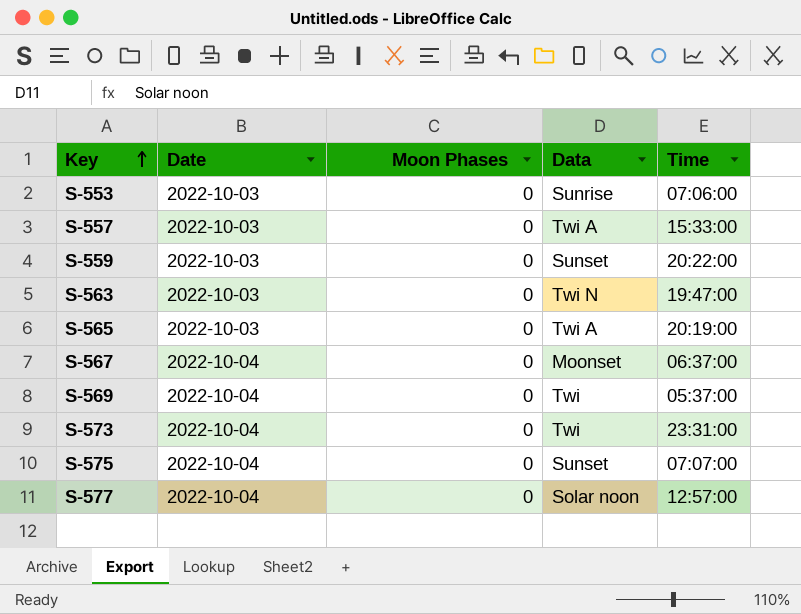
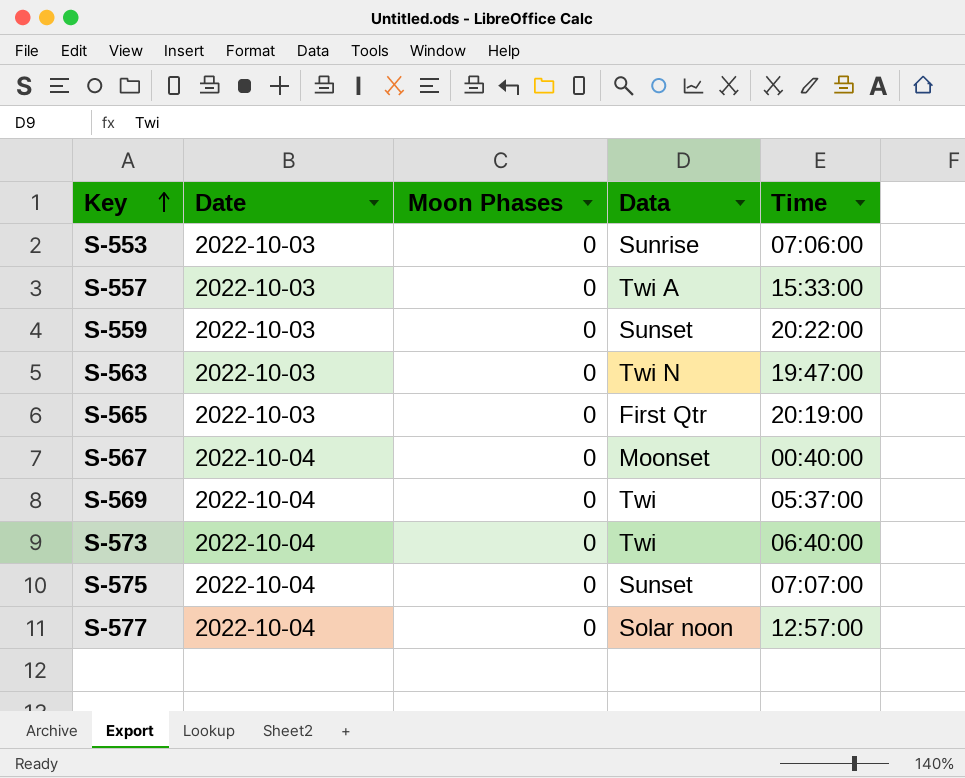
S-565 | Data: Twi A -> First Qtr
S-567 | Time: 06:37:00 -> 00:40:00
S-573 | Time: 23:31:00 -> 06:40:00

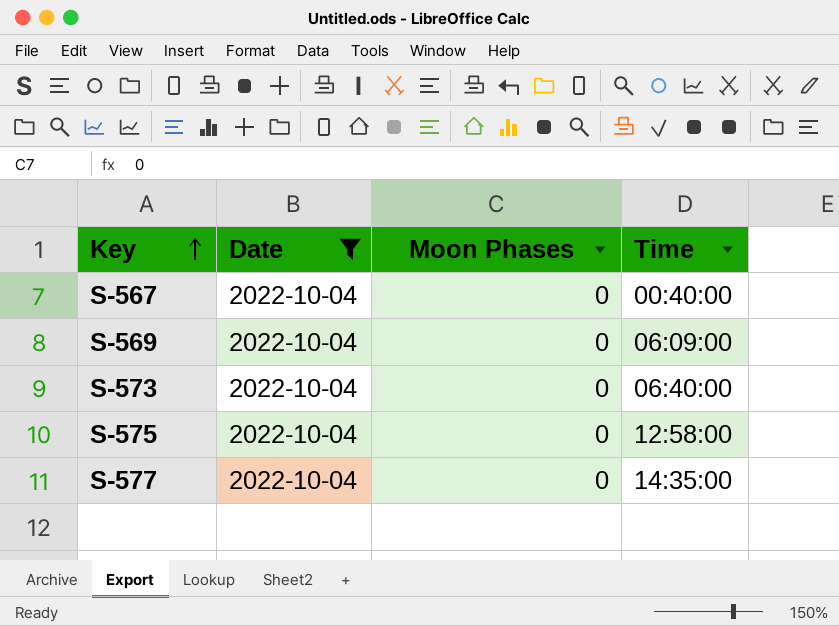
filter: none -> Date = 2022-10-04
column Data | position: 4 -> none
S-569 | Time: 05:37:00 -> 06:09:00
S-575 | Time: 07:07:00 -> 12:58:00
S-577 | Time: 12:57:00 -> 14:35:00

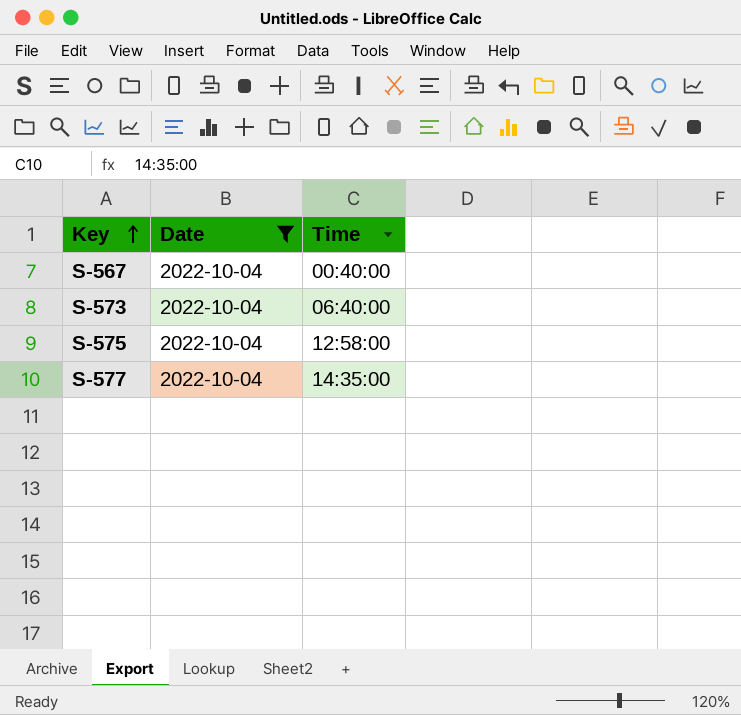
column Moon Phases | position: 3 -> none
row S-569: 2022-10-04 | 0 | 06:09:00 -> none

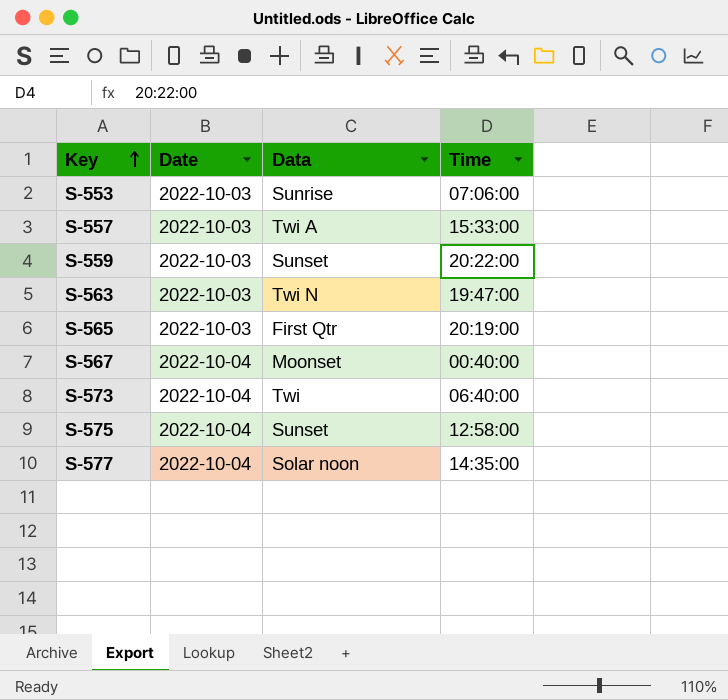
filter: Date = 2022-10-04 -> none
column Data | position: none -> 3

